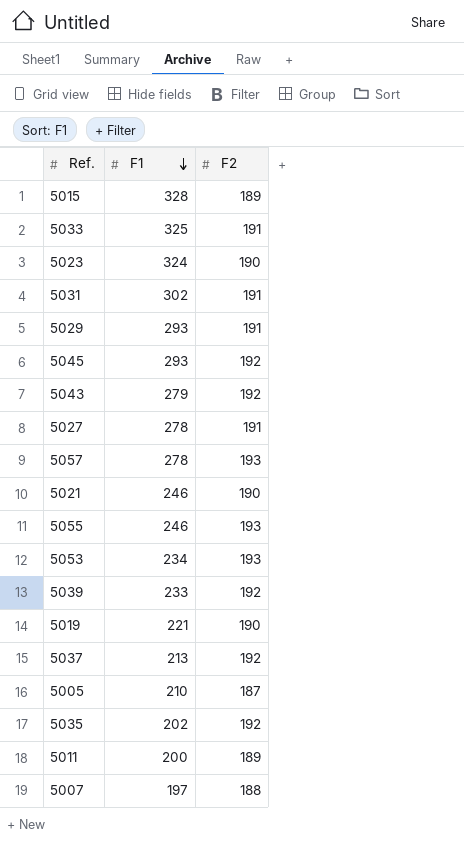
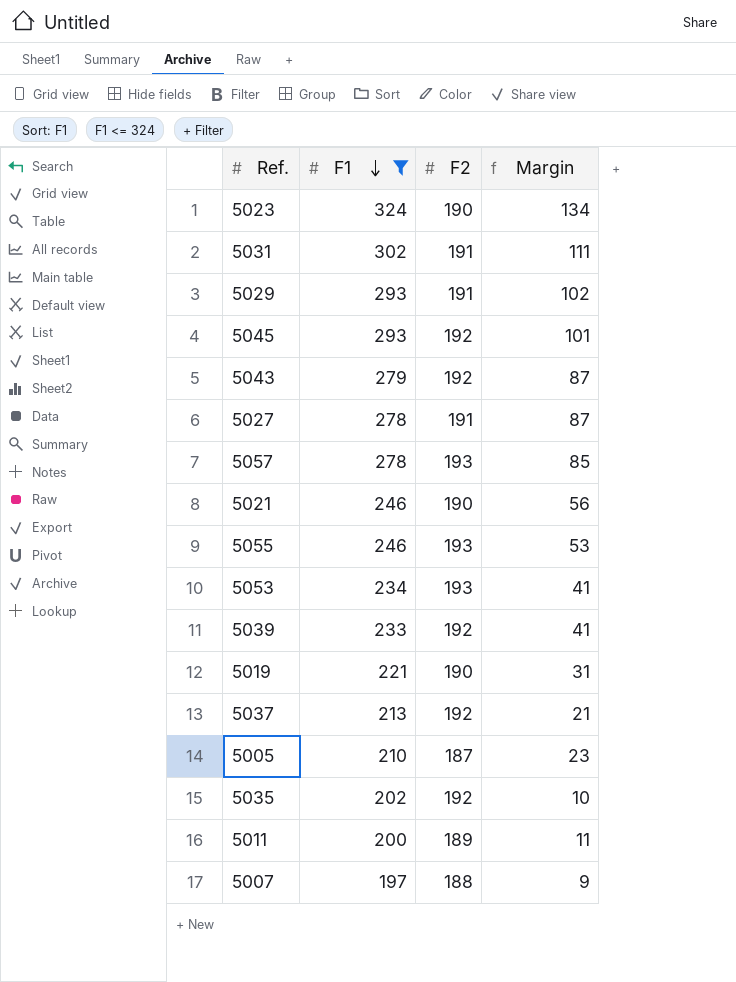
filter: none -> F1 <= 324
column Margin | formula: none -> [F1] - [F2]

